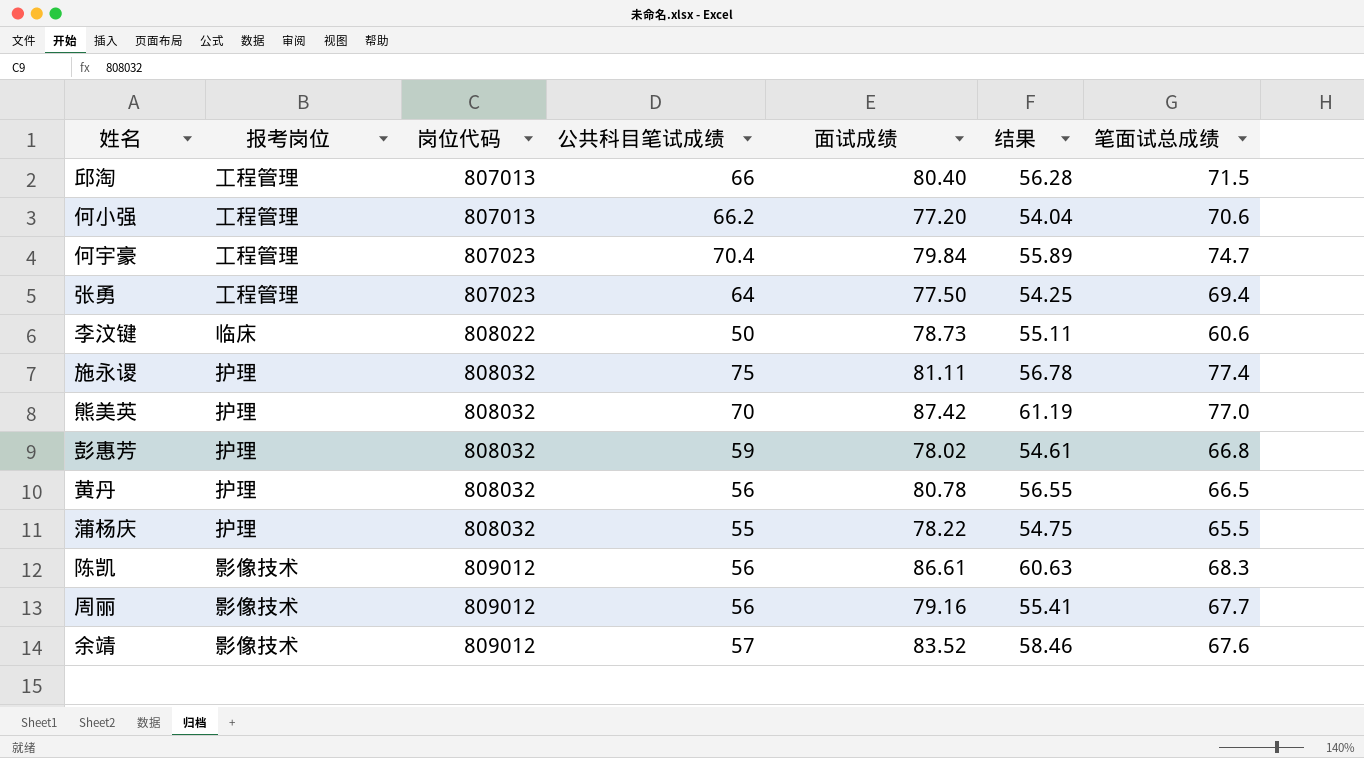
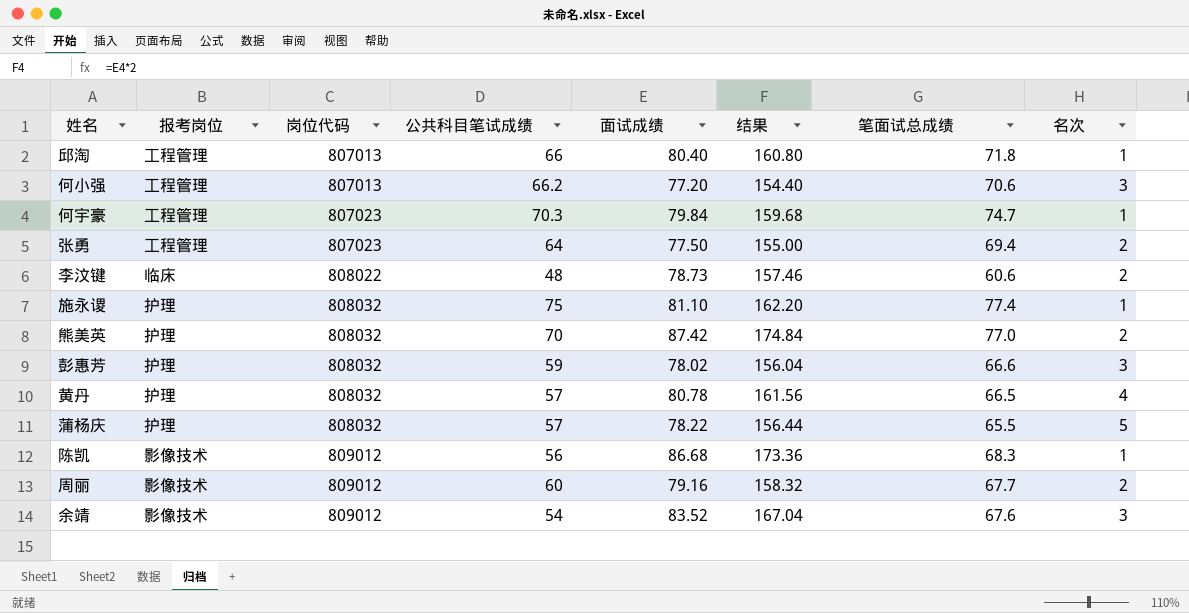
column 结果 | formula: [面试成绩] * 0.7 -> [面试成绩] * 2
column 名次 | position: none -> 8
邱淘 | 笔面试总成绩: 71.5 -> 71.8
何宇豪 | 公共科目笔试成绩: 70.4 -> 70.3
李汶键 | 公共科目笔试成绩: 50 -> 48
施永谡 | 面试成绩: 81.11 -> 81.10
彭惠芳 | 笔面试总成绩: 66.8 -> 66.6
黄丹 | 公共科目笔试成绩: 56 -> 57
蒲杨庆 | 公共科目笔试成绩: 55 -> 57
陈凯 | 面试成绩: 86.61 -> 86.68
周丽 | 公共科目笔试成绩: 56 -> 60
余靖 | 公共科目笔试成绩: 57 -> 54

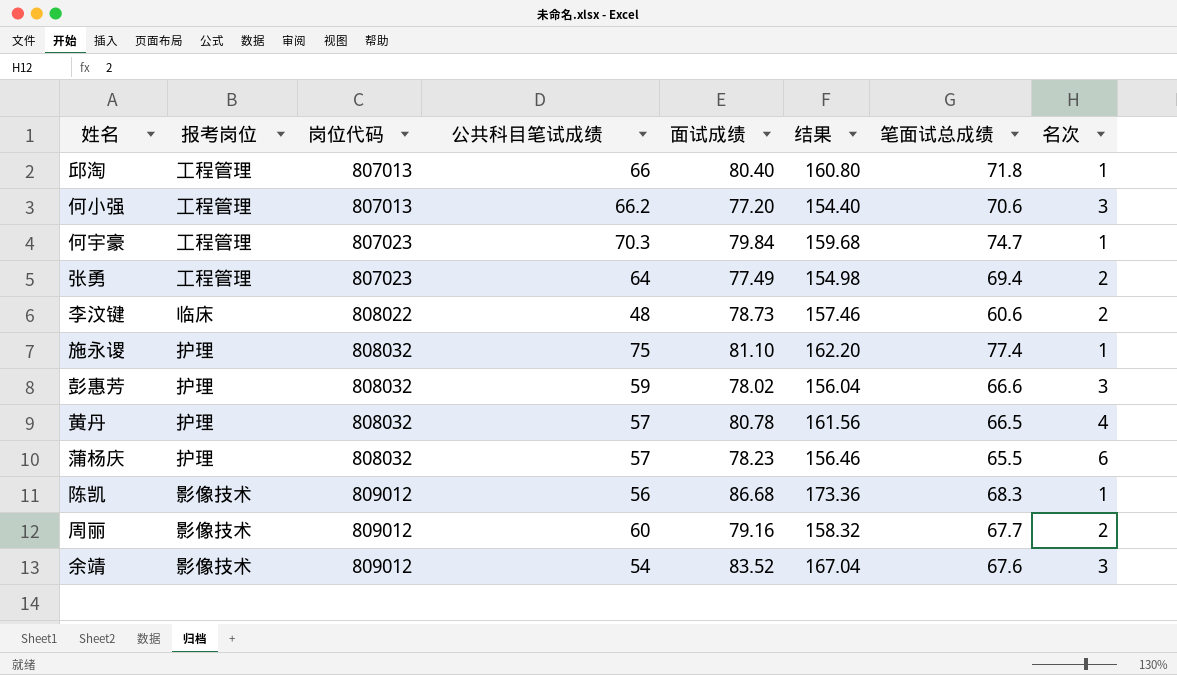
row 熊美英: 护理 | 808032 | 70 | 87.42 | 174.84 | 77.0 | 2 -> none
张勇 | 面试成绩: 77.50 -> 77.49
张勇 | 结果: 155.00 -> 154.98
蒲杨庆 | 面试成绩: 78.22 -> 78.23
蒲杨庆 | 结果: 156.44 -> 156.46
蒲杨庆 | 名次: 5 -> 6

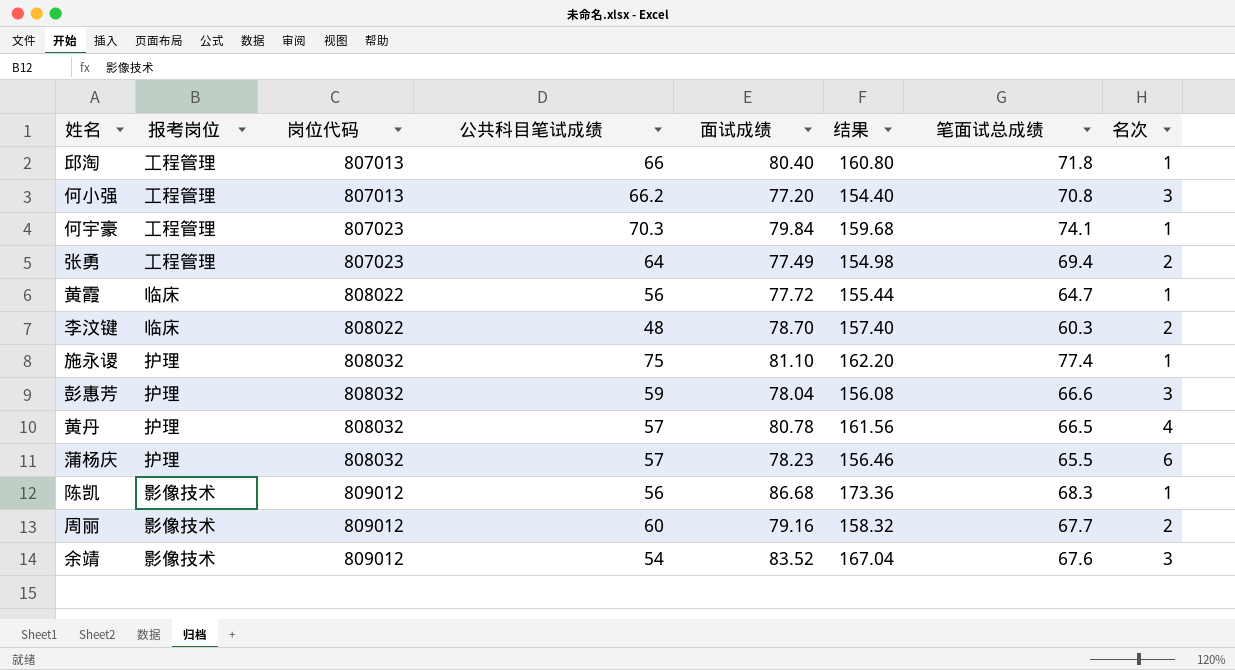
何小强 | 笔面试总成绩: 70.6 -> 70.8
何宇豪 | 笔面试总成绩: 74.7 -> 74.1
row 黄霞: none -> 临床 | 808022 | 56 | 77.72 | 155.44 | 64.7 | 1
李汶键 | 面试成绩: 78.73 -> 78.70
李汶键 | 结果: 157.46 -> 157.40
李汶键 | 笔面试总成绩: 60.6 -> 60.3
彭惠芳 | 面试成绩: 78.02 -> 78.04
彭惠芳 | 结果: 156.04 -> 156.08

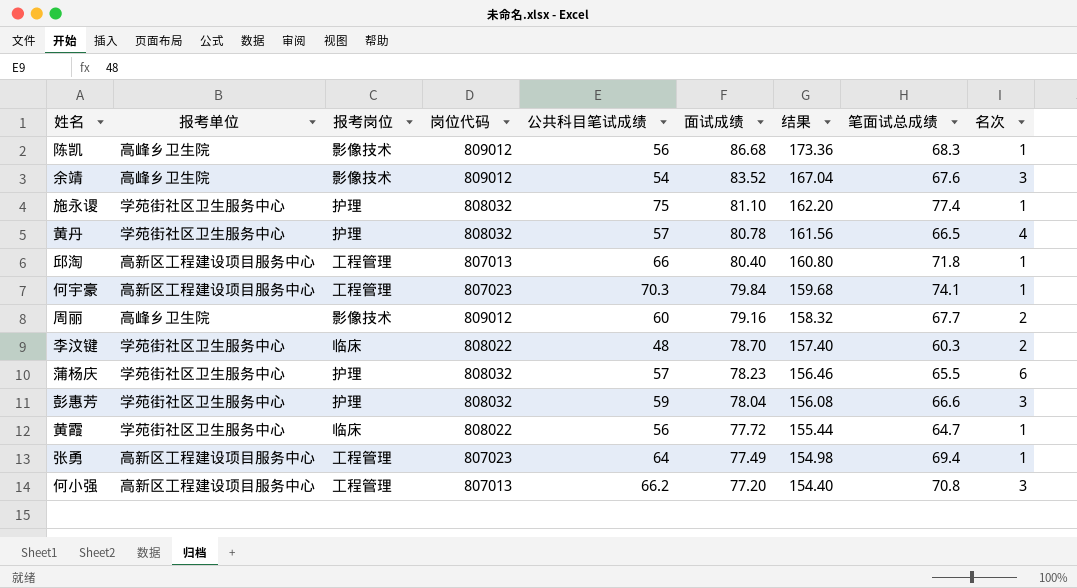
row order: 岗位代码 ascending -> 面试成绩 descending
column 报考单位 | position: none -> 2
张勇 | 名次: 2 -> 1

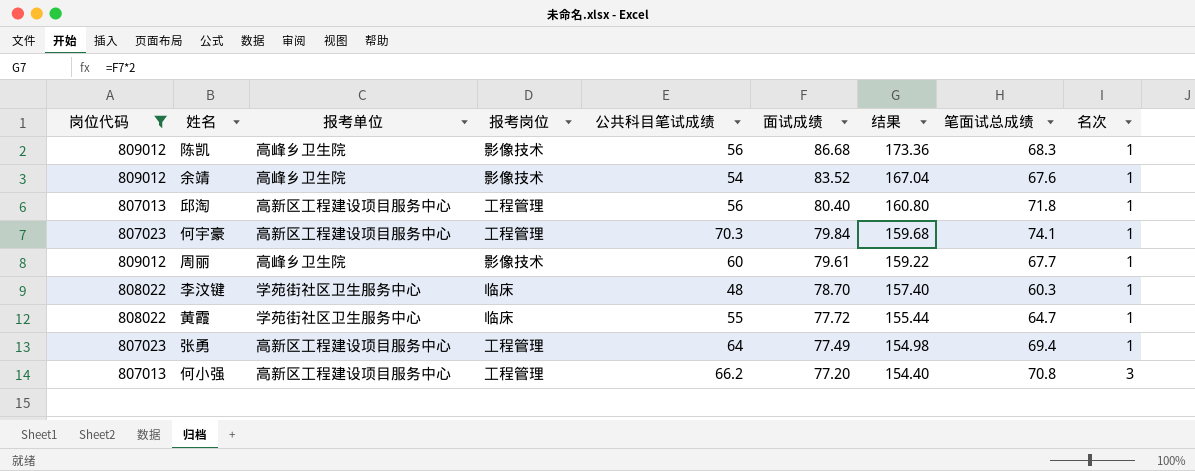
filter: none -> 岗位代码 != 808032
column 岗位代码 | position: 4 -> 1
余靖 | 名次: 3 -> 1
邱淘 | 公共科目笔试成绩: 66 -> 56
周丽 | 面试成绩: 79.16 -> 79.61
周丽 | 结果: 158.32 -> 159.22
周丽 | 名次: 2 -> 1
李汶键 | 名次: 2 -> 1
黄霞 | 公共科目笔试成绩: 56 -> 55

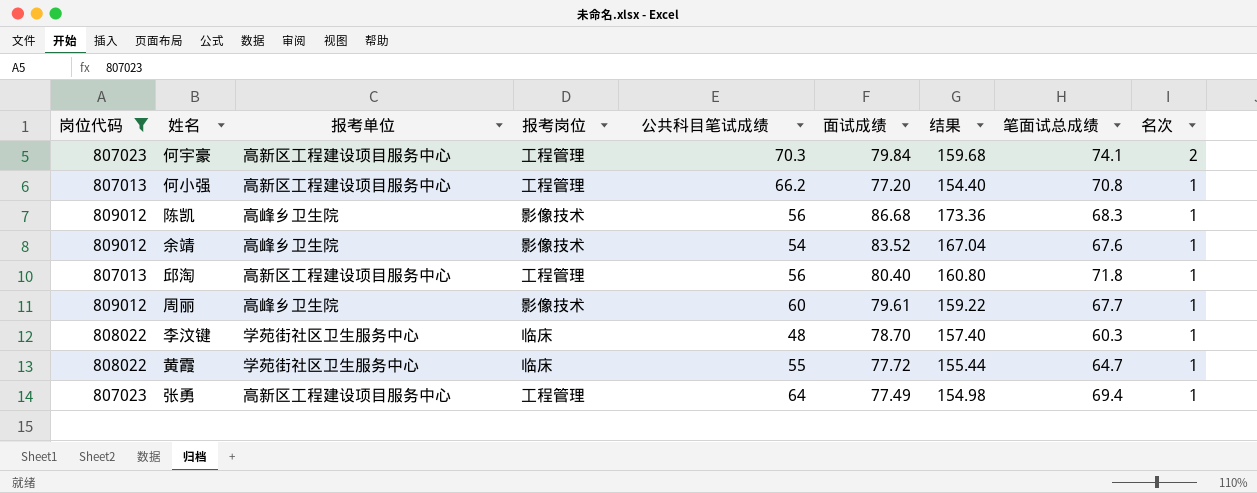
row order: 面试成绩 descending -> 名次 descending
何宇豪 | 名次: 1 -> 2
何小强 | 名次: 3 -> 1

